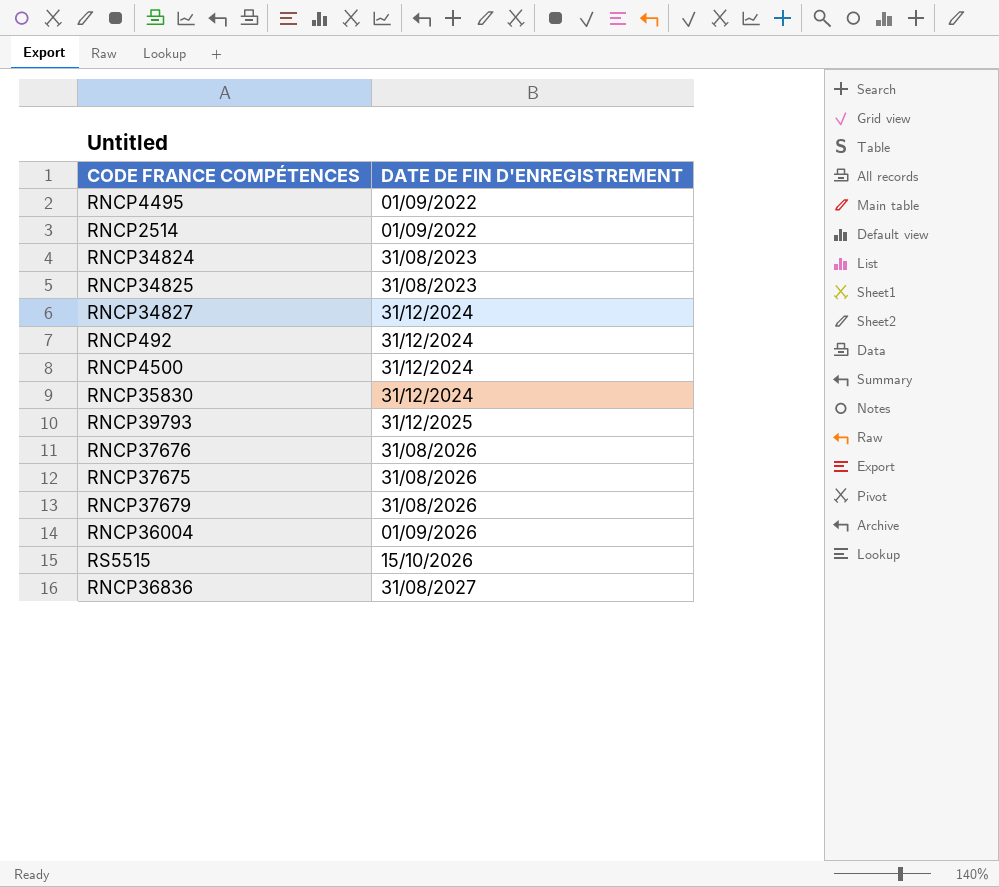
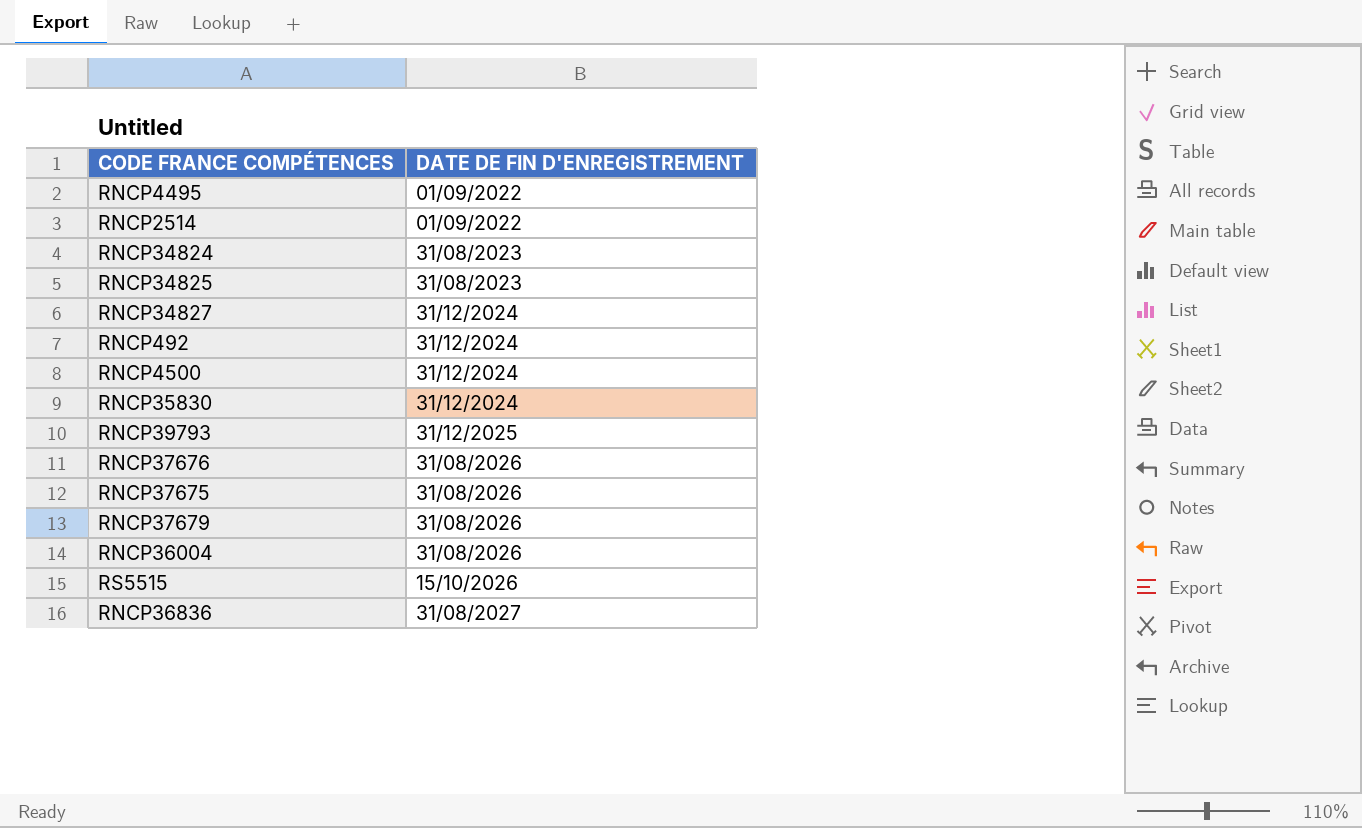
RNCP36004 | DATE DE FIN D'ENREGISTREMENT: 01/09/2026 -> 31/08/2026

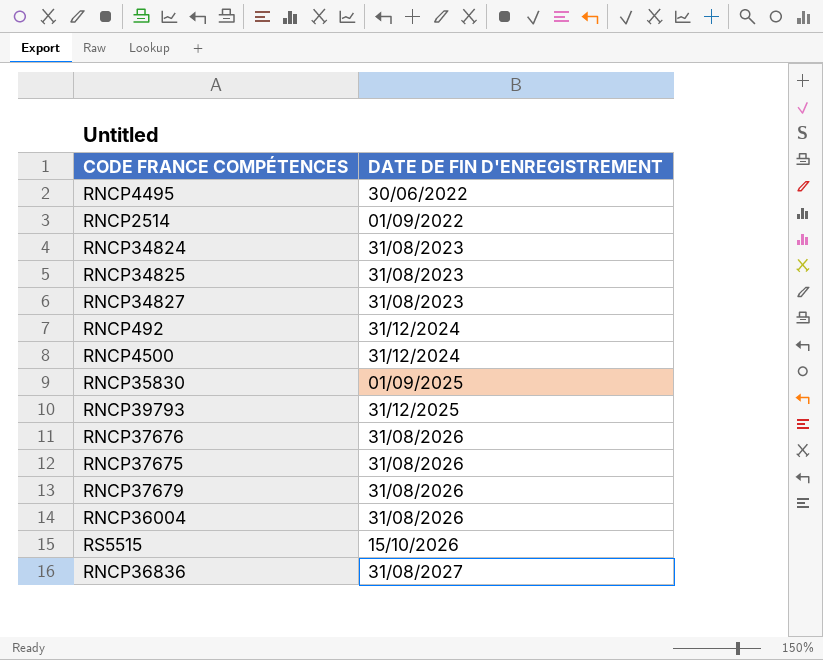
RNCP4495 | DATE DE FIN D'ENREGISTREMENT: 01/09/2022 -> 30/06/2022
RNCP34827 | DATE DE FIN D'ENREGISTREMENT: 31/12/2024 -> 31/08/2023
RNCP35830 | DATE DE FIN D'ENREGISTREMENT: 31/12/2024 -> 01/09/2025

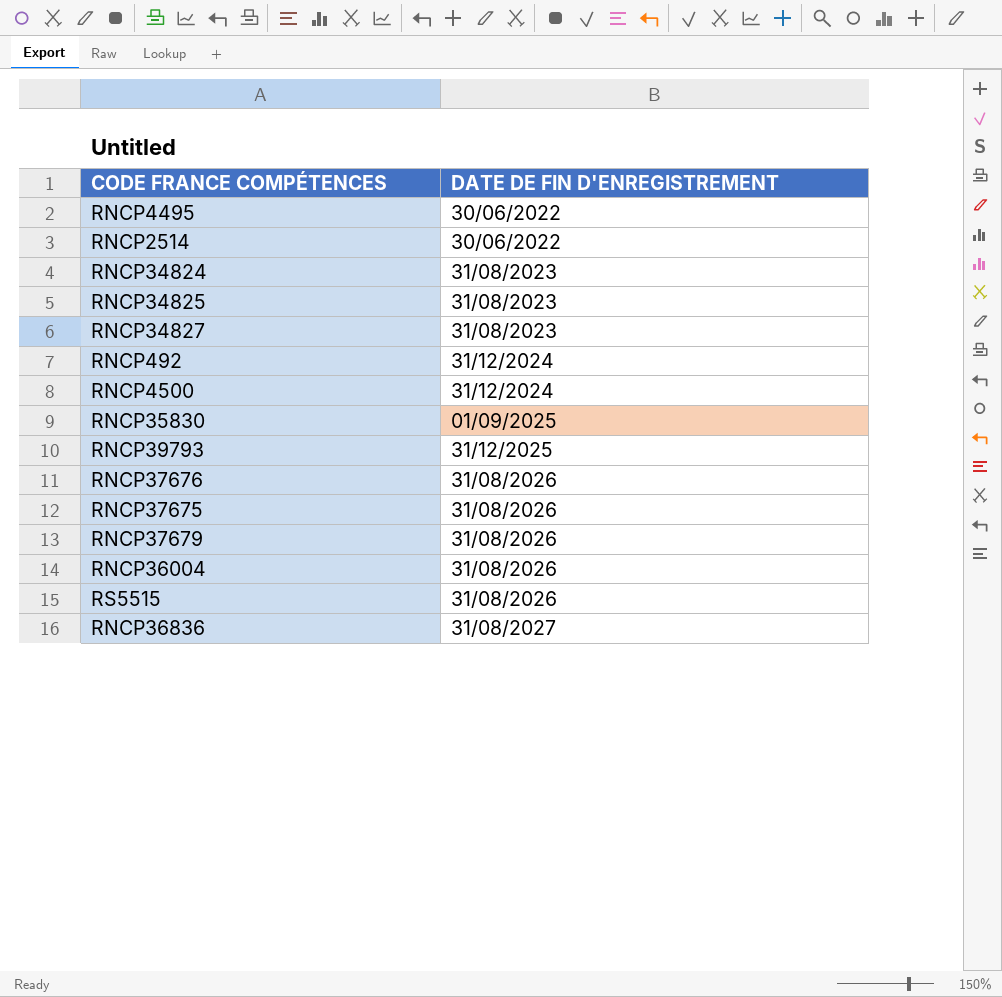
RNCP2514 | DATE DE FIN D'ENREGISTREMENT: 01/09/2022 -> 30/06/2022
RS5515 | DATE DE FIN D'ENREGISTREMENT: 15/10/2026 -> 31/08/2026

